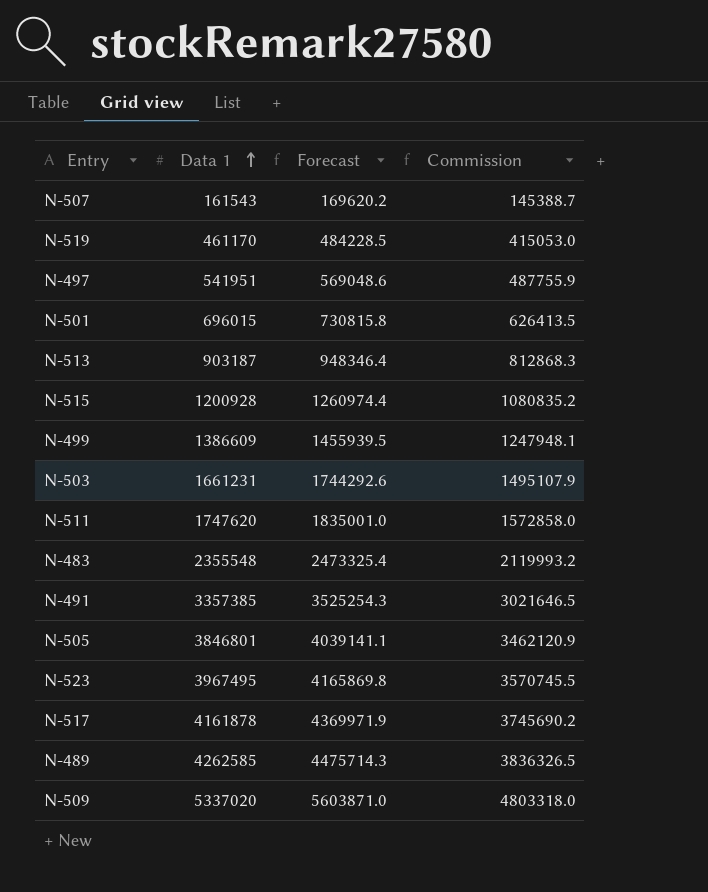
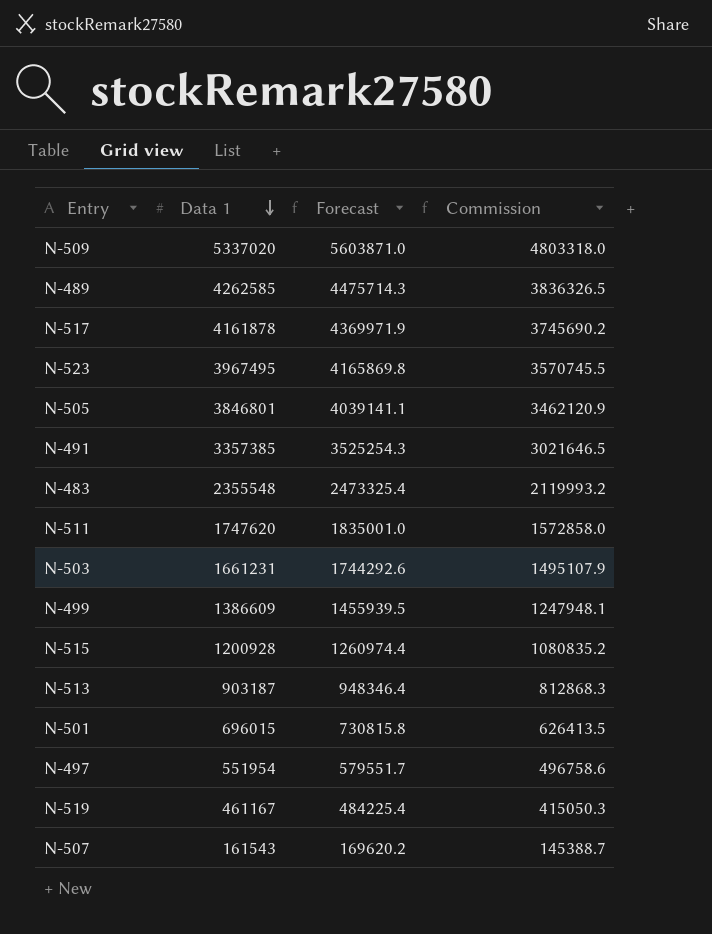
row order: Data 1 ascending -> Data 1 descending
N-497 | Data 1: 541951 -> 551954
N-497 | Forecast: 569048.6 -> 579551.7
N-497 | Commission: 487755.9 -> 496758.6
N-519 | Data 1: 461170 -> 461167
N-519 | Forecast: 484228.5 -> 484225.4
N-519 | Commission: 415053.0 -> 415050.3

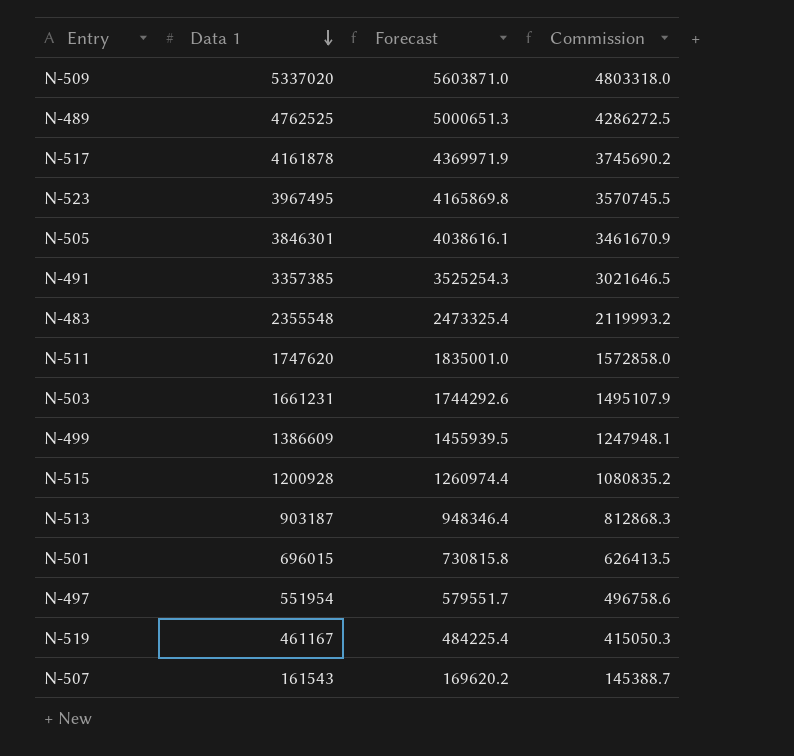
N-489 | Data 1: 4262585 -> 4762525
N-489 | Forecast: 4475714.3 -> 5000651.3
N-489 | Commission: 3836326.5 -> 4286272.5
N-505 | Data 1: 3846801 -> 3846301
N-505 | Forecast: 4039141.1 -> 4038616.1
N-505 | Commission: 3462120.9 -> 3461670.9

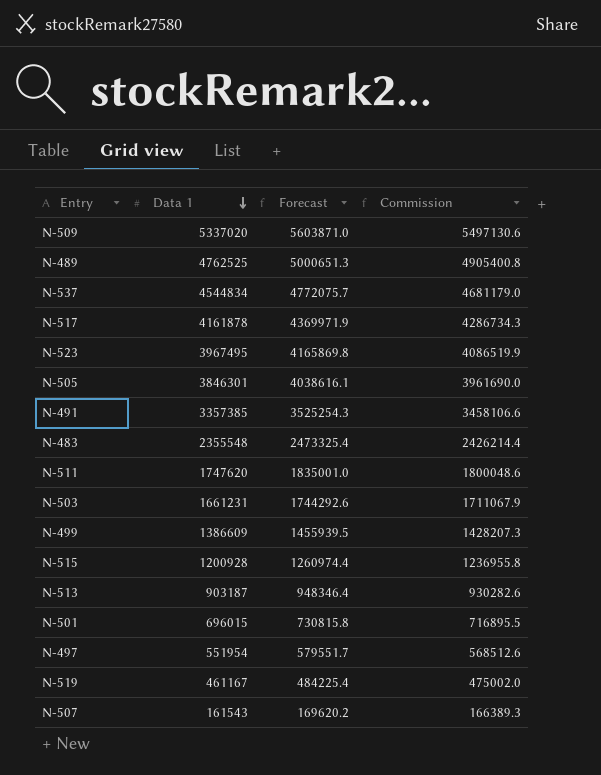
column Commission | formula: [Data 1] * 0.9 -> [Data 1] * 1.03
row N-537: none -> 4544834 | 4772075.7 | 4681179.0

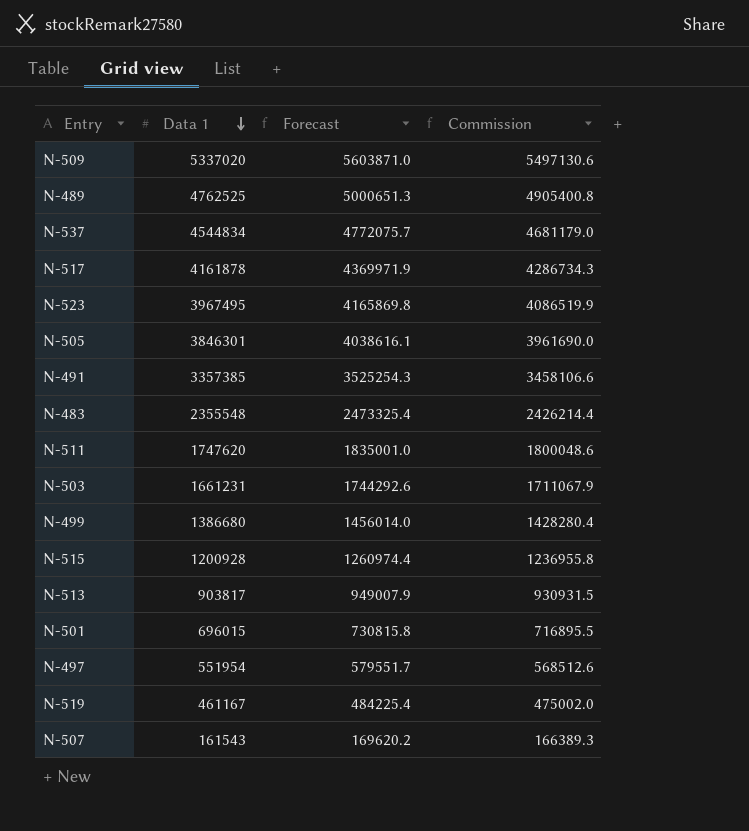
N-499 | Data 1: 1386609 -> 1386680
N-499 | Forecast: 1455939.5 -> 1456014.0
N-499 | Commission: 1428207.3 -> 1428280.4
N-513 | Data 1: 903187 -> 903817
N-513 | Forecast: 948346.4 -> 949007.9
N-513 | Commission: 930282.6 -> 930931.5

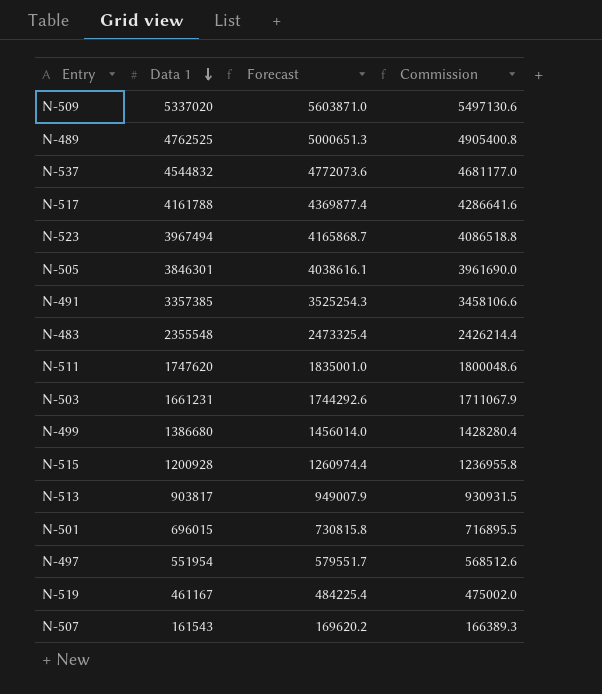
N-537 | Data 1: 4544834 -> 4544832
N-537 | Forecast: 4772075.7 -> 4772073.6
N-537 | Commission: 4681179.0 -> 4681177.0
N-517 | Data 1: 4161878 -> 4161788
N-517 | Forecast: 4369971.9 -> 4369877.4
N-517 | Commission: 4286734.3 -> 4286641.6
N-523 | Data 1: 3967495 -> 3967494
N-523 | Forecast: 4165869.8 -> 4165868.7
N-523 | Commission: 4086519.9 -> 4086518.8

